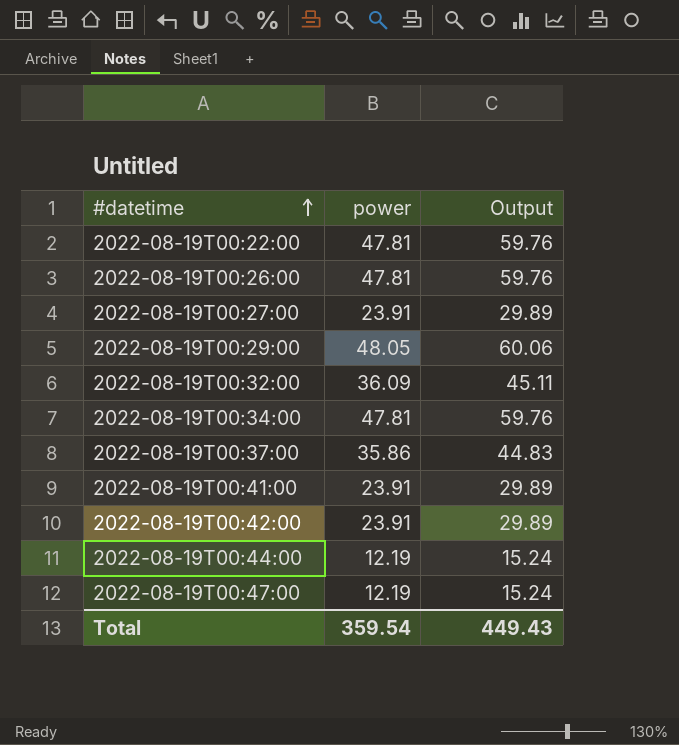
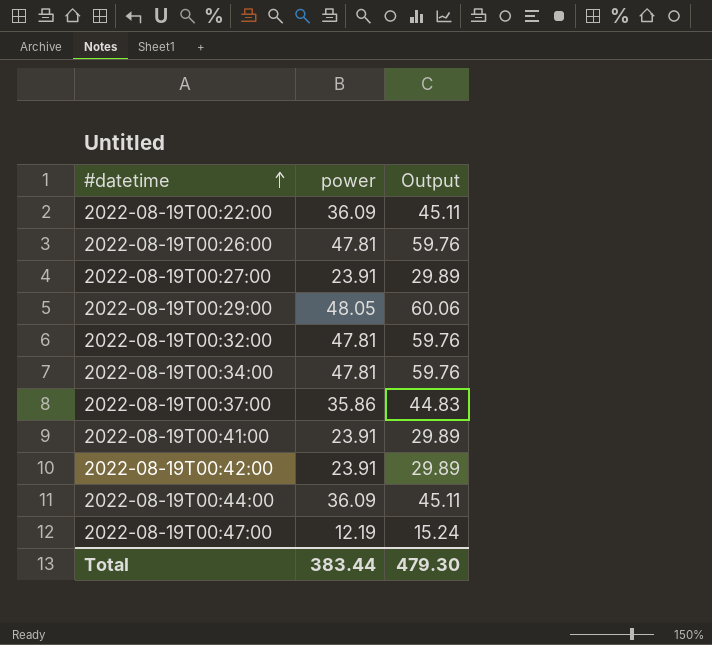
2022-08-19T00:22:00 | power: 47.81 -> 36.09
2022-08-19T00:22:00 | Output: 59.76 -> 45.11
2022-08-19T00:32:00 | power: 36.09 -> 47.81
2022-08-19T00:32:00 | Output: 45.11 -> 59.76
2022-08-19T00:44:00 | power: 12.19 -> 36.09
2022-08-19T00:44:00 | Output: 15.24 -> 45.11
Total | power: 359.54 -> 383.44
Total | Output: 449.43 -> 479.30

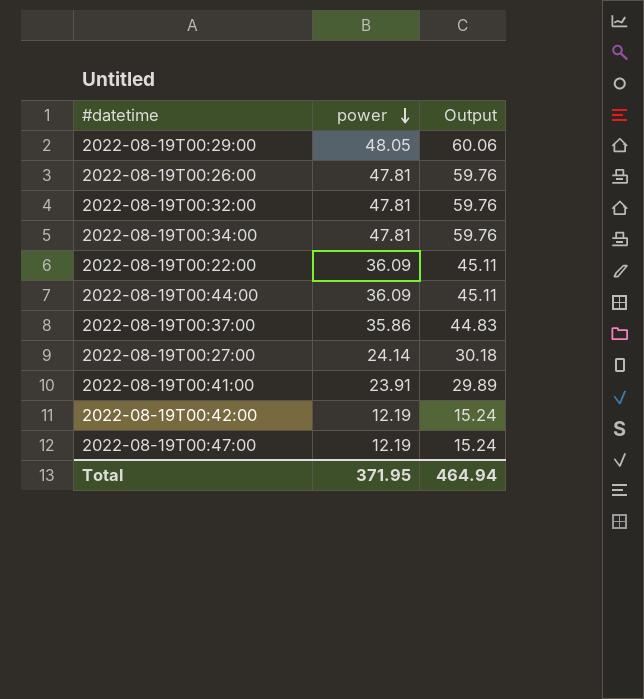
row order: #datetime ascending -> power descending
2022-08-19T00:27:00 | power: 23.91 -> 24.14
2022-08-19T00:27:00 | Output: 29.89 -> 30.18
2022-08-19T00:42:00 | power: 23.91 -> 12.19
2022-08-19T00:42:00 | Output: 29.89 -> 15.24
Total | power: 383.44 -> 371.95
Total | Output: 479.30 -> 464.94

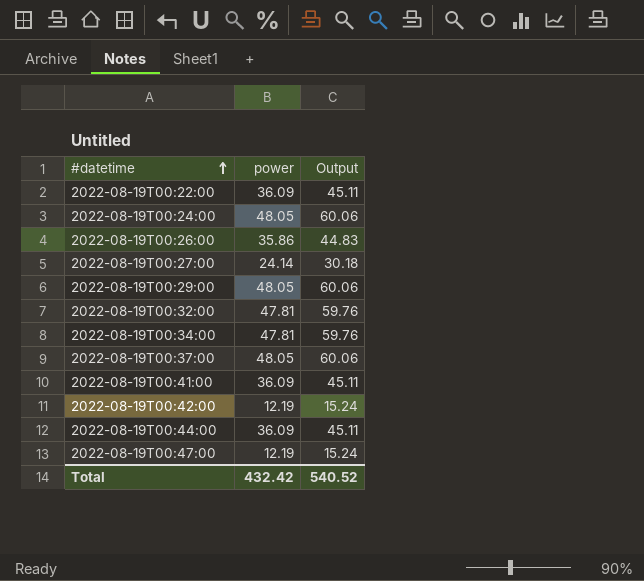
row order: power descending -> #datetime ascending
row 2022-08-19T00:24:00: none -> 48.05 | 60.06
2022-08-19T00:26:00 | power: 47.81 -> 35.86
2022-08-19T00:26:00 | Output: 59.76 -> 44.83
2022-08-19T00:37:00 | power: 35.86 -> 48.05
2022-08-19T00:37:00 | Output: 44.83 -> 60.06
2022-08-19T00:41:00 | power: 23.91 -> 36.09
2022-08-19T00:41:00 | Output: 29.89 -> 45.11
Total | power: 371.95 -> 432.42
Total | Output: 464.94 -> 540.52

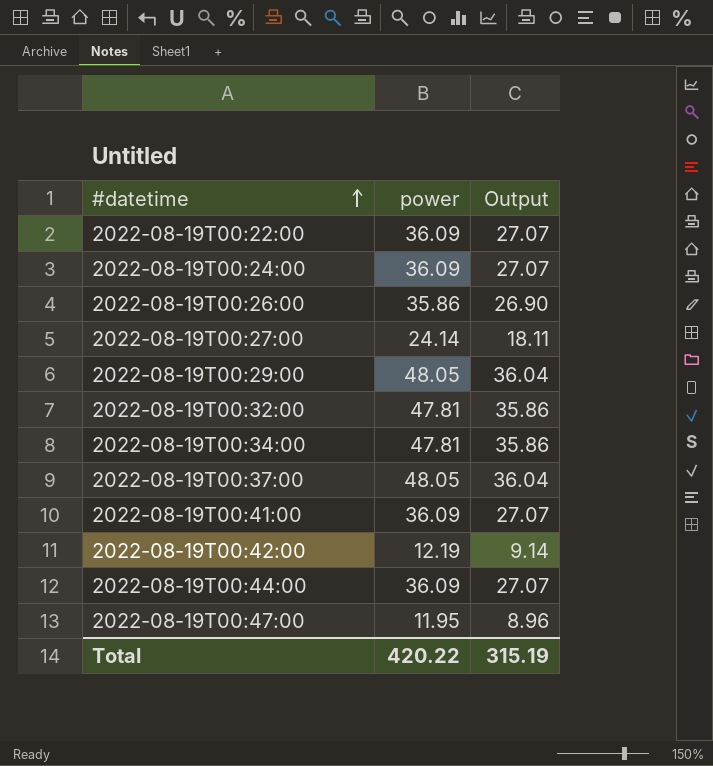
column Output | formula: [power] * 1.25 -> [power] * 0.75
2022-08-19T00:24:00 | power: 48.05 -> 36.09
2022-08-19T00:47:00 | power: 12.19 -> 11.95
Total | power: 432.42 -> 420.22
Total | Output: 540.52 -> 315.19

